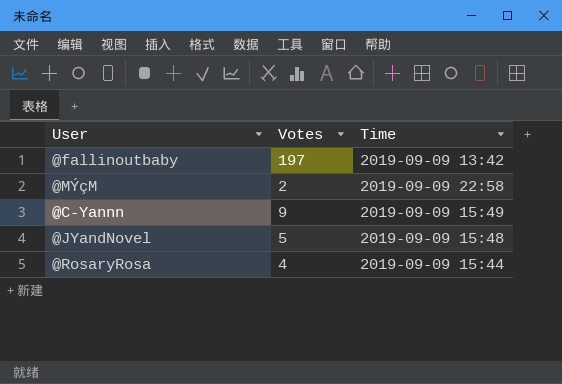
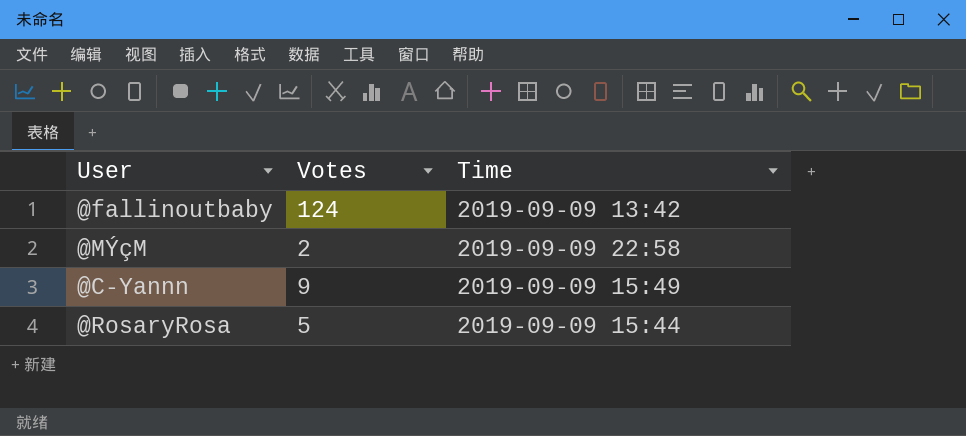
row @JYandNovel: 5 | 2019-09-09 15:48 -> none
@fallinoutbaby | Votes: 197 -> 124
@RosaryRosa | Votes: 4 -> 5

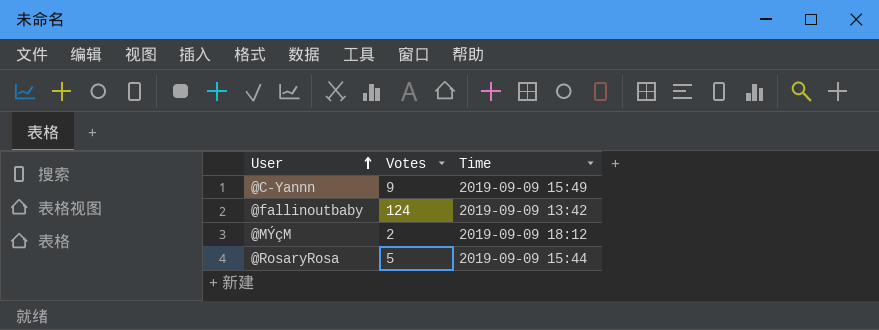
row order: none -> User ascending
@MÝçM | Time: 2019-09-09 22:58 -> 2019-09-09 18:12

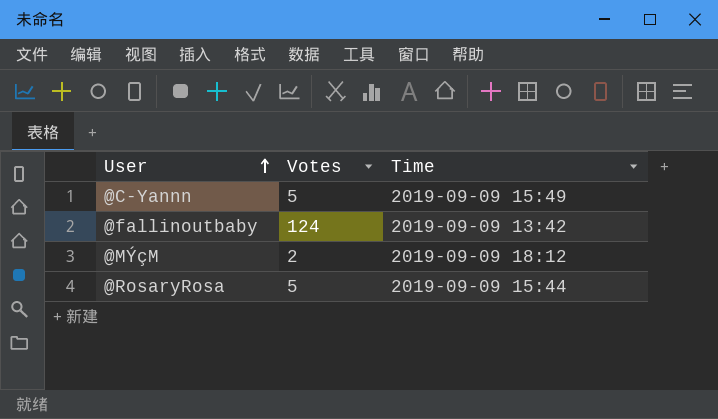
@C-Yannn | Votes: 9 -> 5

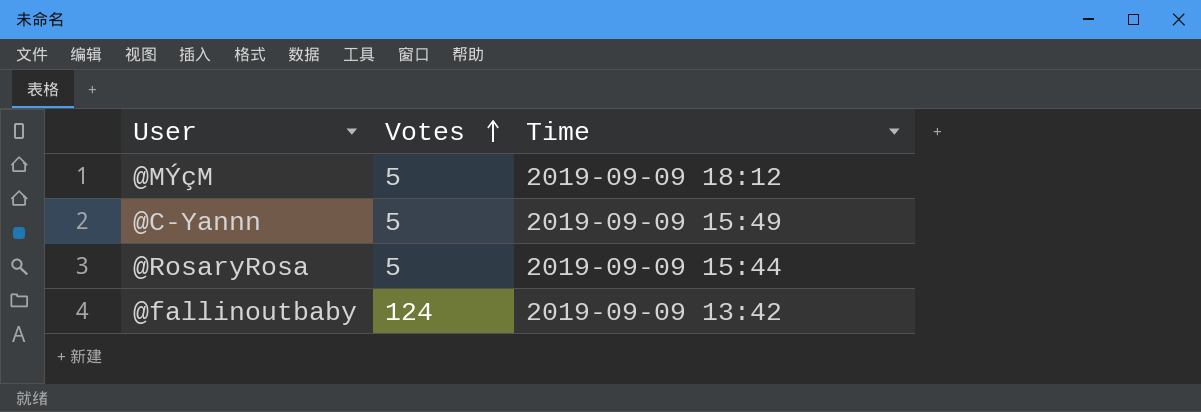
row order: User ascending -> Votes ascending
@MÝçM | Votes: 2 -> 5

